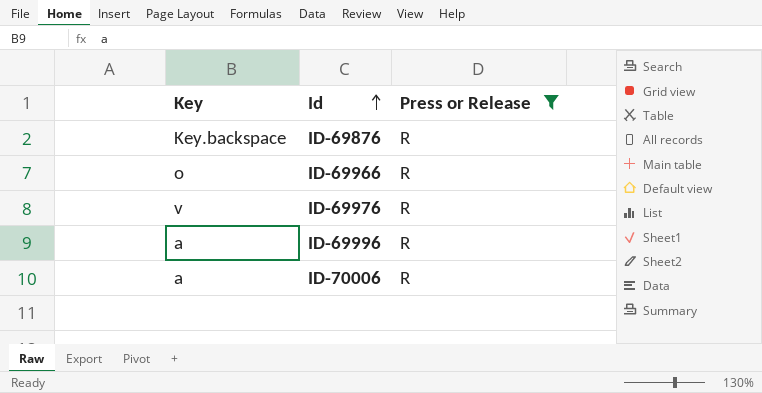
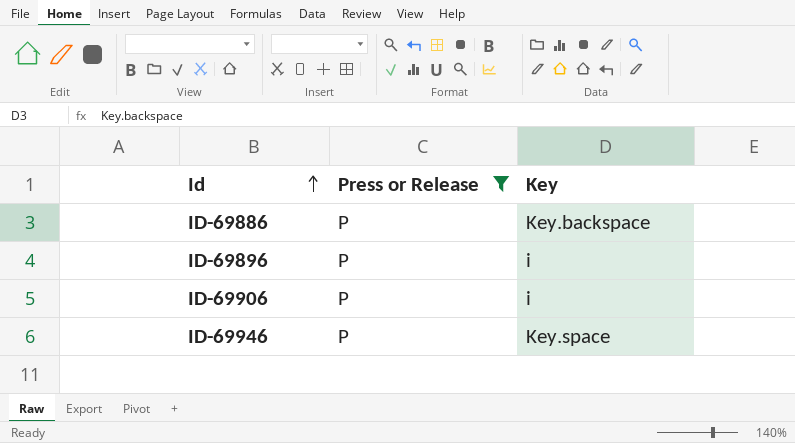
filter: Press or Release = R -> Press or Release = P
column Key | position: 1 -> 3

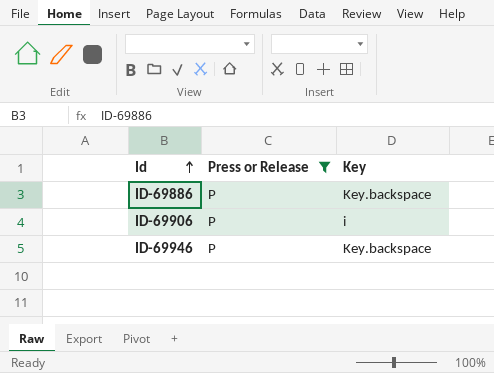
row ID-69896: P | i -> none
ID-69946 | Key: Key.space -> Key.backspace

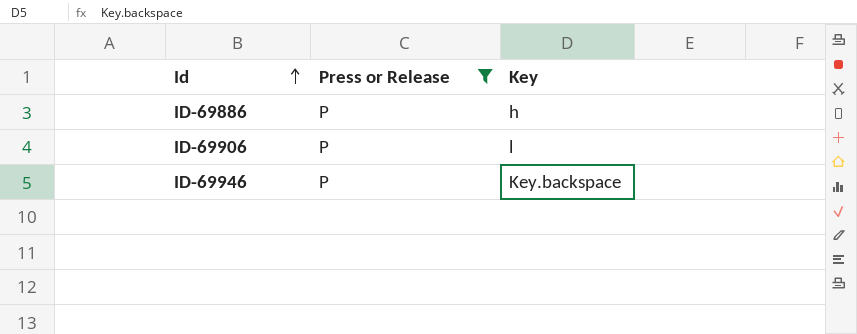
ID-69886 | Key: Key.backspace -> h
ID-69906 | Key: i -> l

